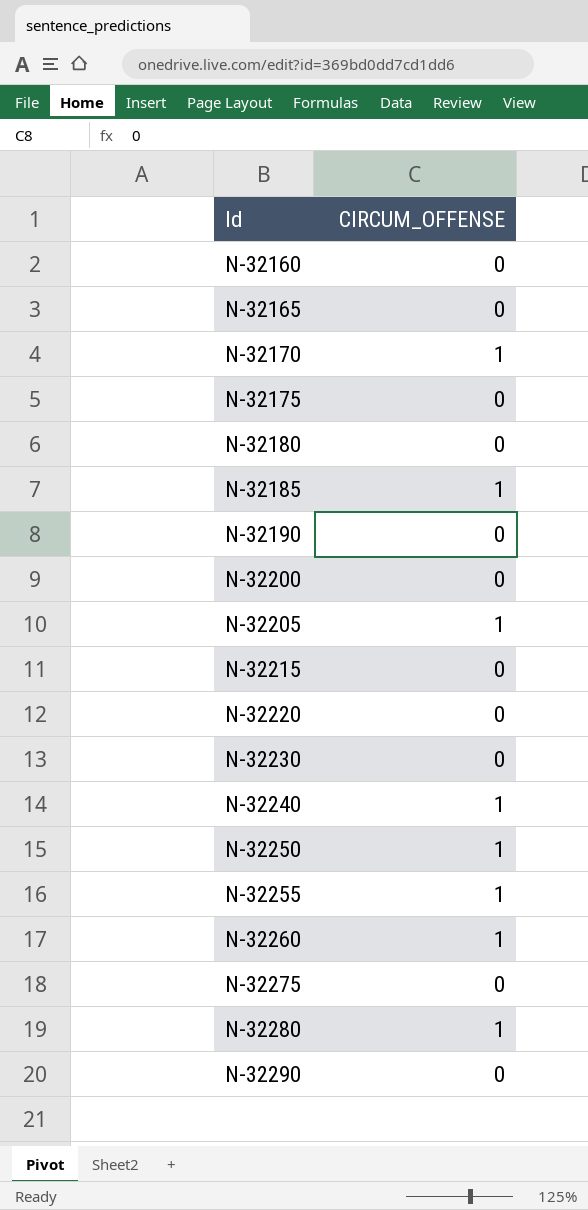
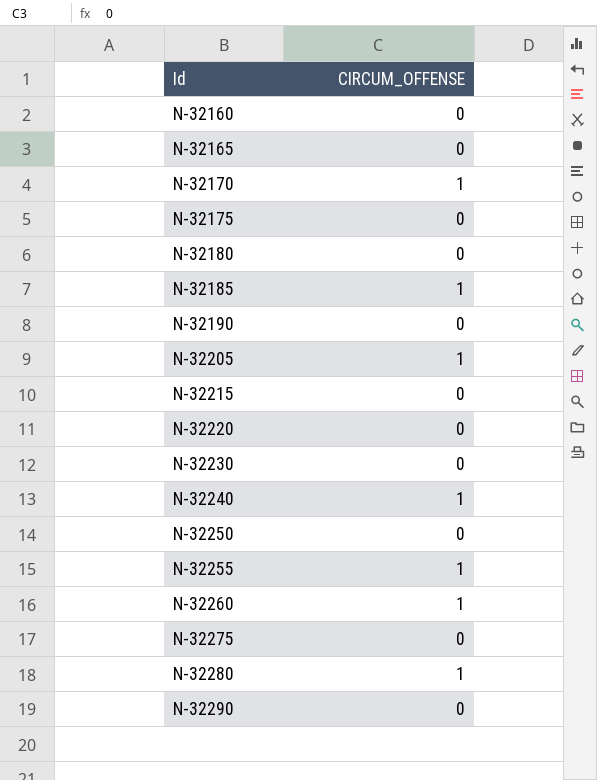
row N-32200: 0 -> none
N-32250 | CIRCUM_OFFENSE: 1 -> 0

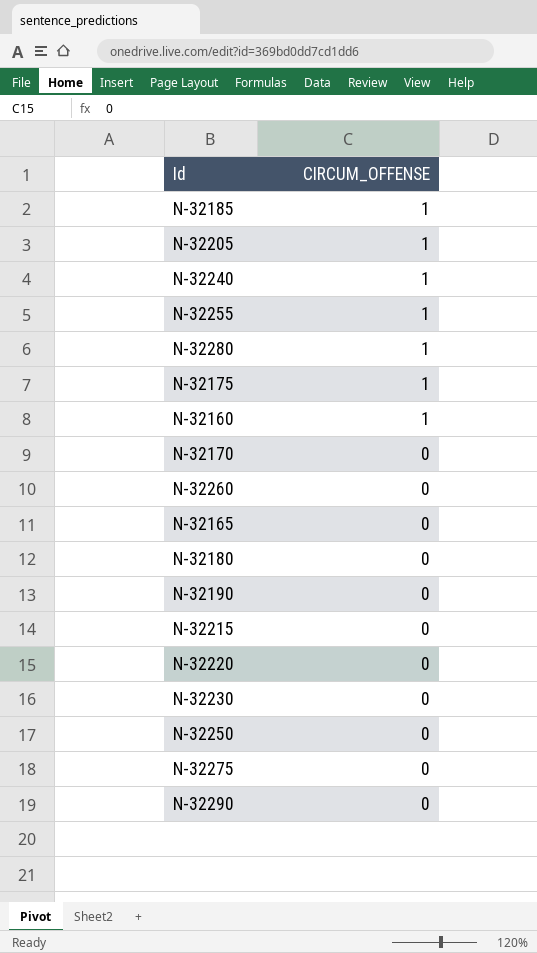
row order: Id ascending -> CIRCUM_OFFENSE descending
N-32175 | CIRCUM_OFFENSE: 0 -> 1
N-32160 | CIRCUM_OFFENSE: 0 -> 1
N-32170 | CIRCUM_OFFENSE: 1 -> 0
N-32260 | CIRCUM_OFFENSE: 1 -> 0

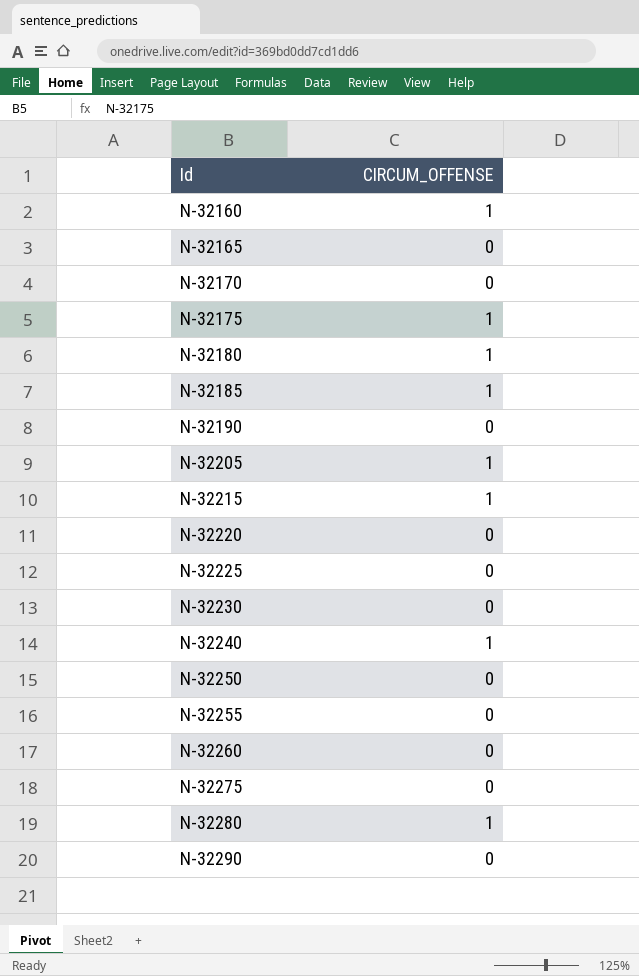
row order: CIRCUM_OFFENSE descending -> Id ascending
N-32180 | CIRCUM_OFFENSE: 0 -> 1
N-32215 | CIRCUM_OFFENSE: 0 -> 1
row N-32225: none -> 0
N-32255 | CIRCUM_OFFENSE: 1 -> 0

